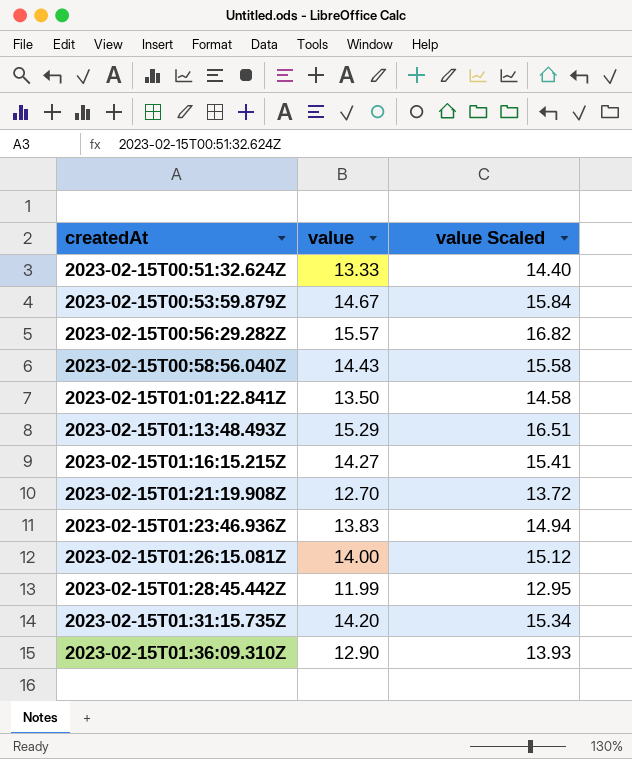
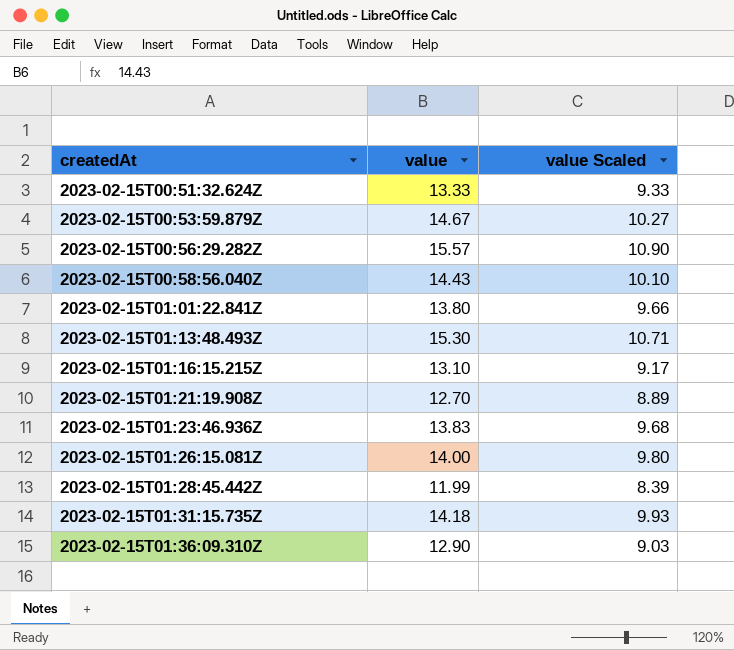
column value Scaled | formula: [value] * 1.08 -> [value] * 0.7
2023-02-15T01:01:22.841Z | value: 13.50 -> 13.80
2023-02-15T01:13:48.493Z | value: 15.29 -> 15.30
2023-02-15T01:16:15.215Z | value: 14.27 -> 13.10
2023-02-15T01:31:15.735Z | value: 14.20 -> 14.18

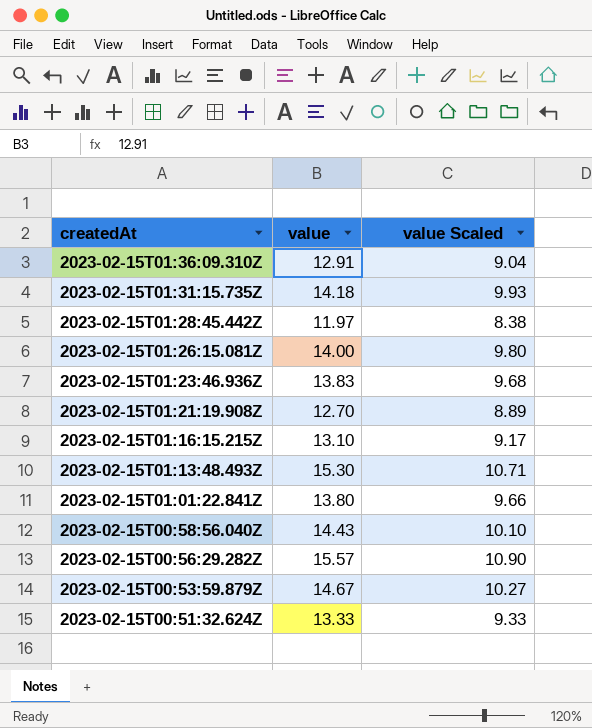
row order: createdAt ascending -> createdAt descending
2023-02-15T01:36:09.310Z | value: 12.90 -> 12.91
2023-02-15T01:36:09.310Z | value Scaled: 9.03 -> 9.04
2023-02-15T01:28:45.442Z | value: 11.99 -> 11.97
2023-02-15T01:28:45.442Z | value Scaled: 8.39 -> 8.38

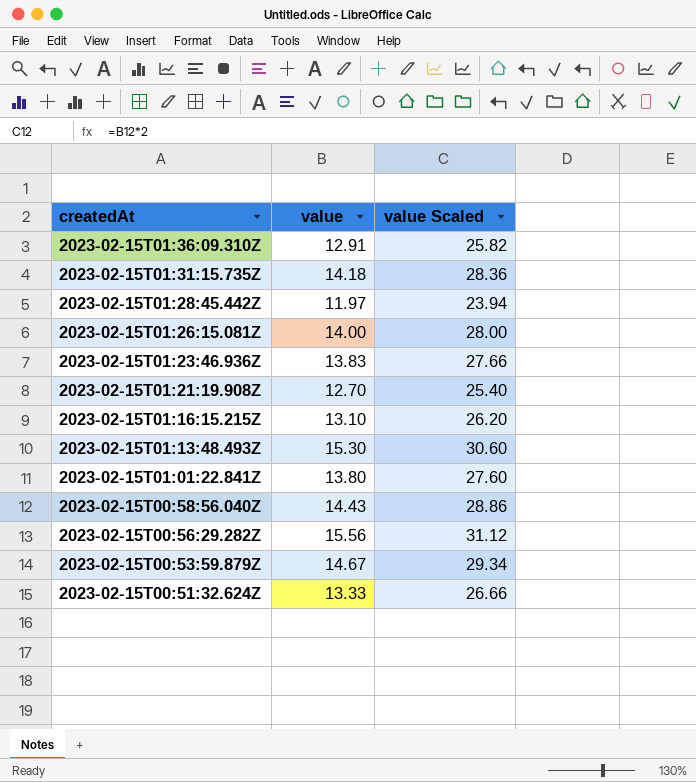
column value Scaled | formula: [value] * 0.7 -> [value] * 2
2023-02-15T00:56:29.282Z | value: 15.57 -> 15.56

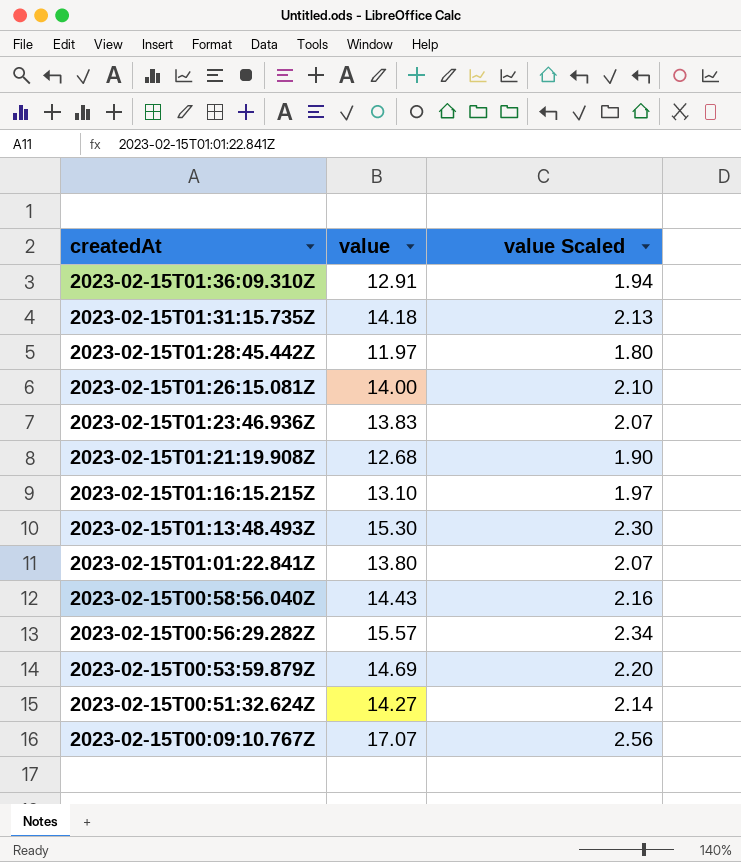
column value Scaled | formula: [value] * 2 -> [value] * 0.15
2023-02-15T01:21:19.908Z | value: 12.70 -> 12.68
2023-02-15T00:56:29.282Z | value: 15.56 -> 15.57
2023-02-15T00:53:59.879Z | value: 14.67 -> 14.69
2023-02-15T00:51:32.624Z | value: 13.33 -> 14.27
row 2023-02-15T00:09:10.767Z: none -> 17.07 | 2.56

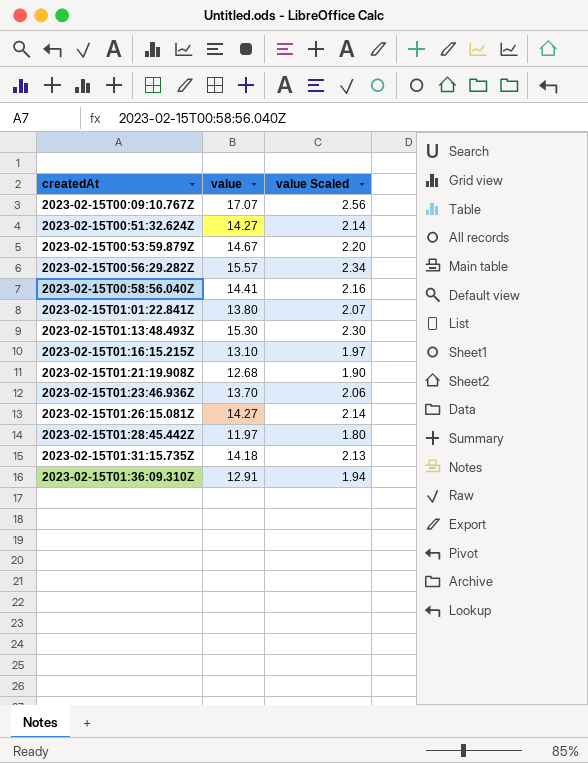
row order: createdAt descending -> createdAt ascending
2023-02-15T00:53:59.879Z | value: 14.69 -> 14.67
2023-02-15T00:58:56.040Z | value: 14.43 -> 14.41
2023-02-15T01:23:46.936Z | value: 13.83 -> 13.70
2023-02-15T01:23:46.936Z | value Scaled: 2.07 -> 2.06
2023-02-15T01:26:15.081Z | value: 14.00 -> 14.27
2023-02-15T01:26:15.081Z | value Scaled: 2.10 -> 2.14

